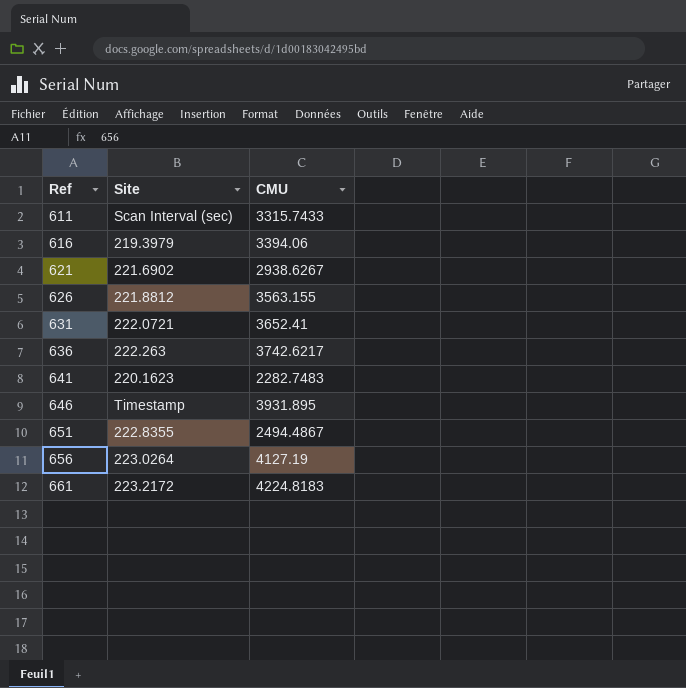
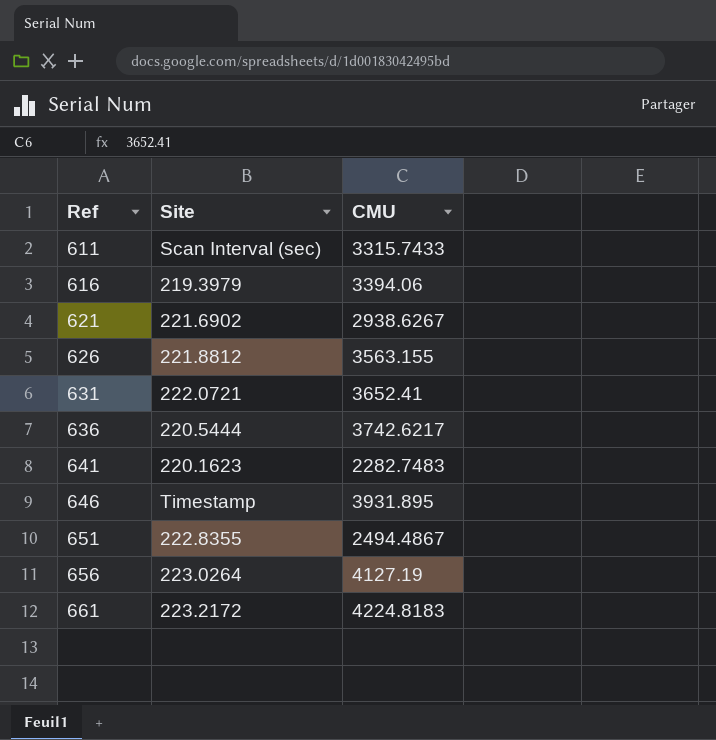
636 | Site: 222.263 -> 220.5444

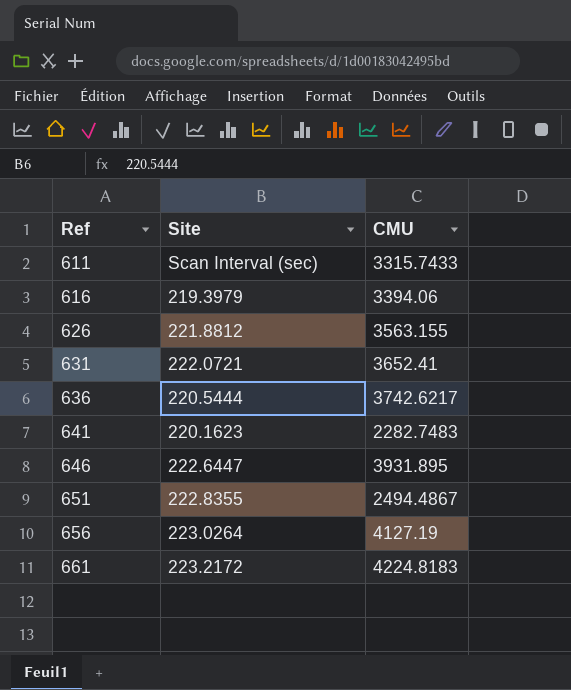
row 621: 221.6902 | 2938.6267 -> none
646 | Site: Timestamp -> 222.6447

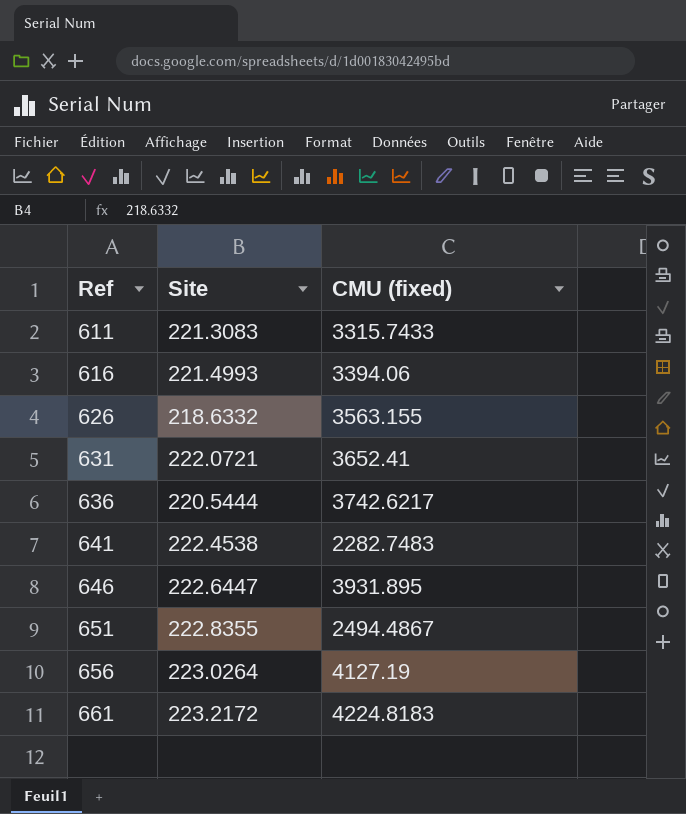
column name: CMU -> CMU (fixed)
611 | Site: Scan Interval (sec) -> 221.3083
616 | Site: 219.3979 -> 221.4993
626 | Site: 221.8812 -> 218.6332
641 | Site: 220.1623 -> 222.4538

